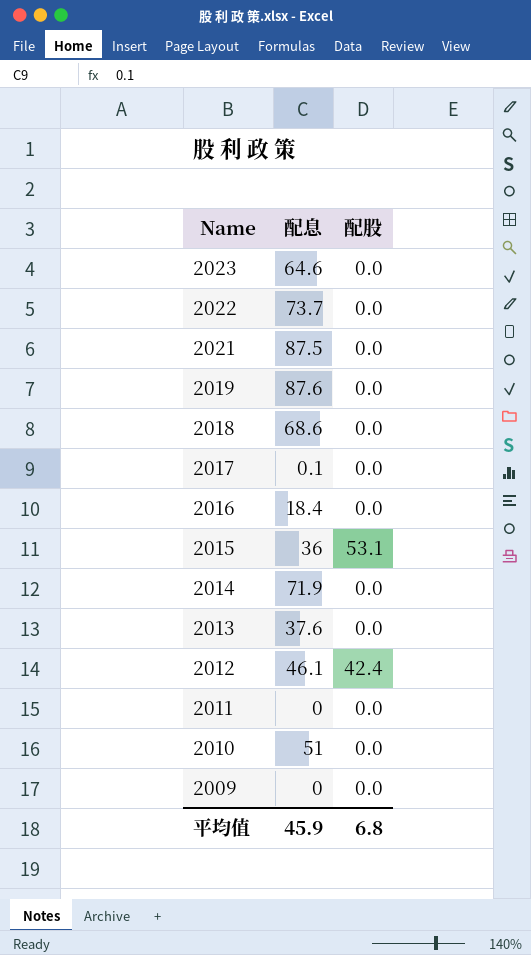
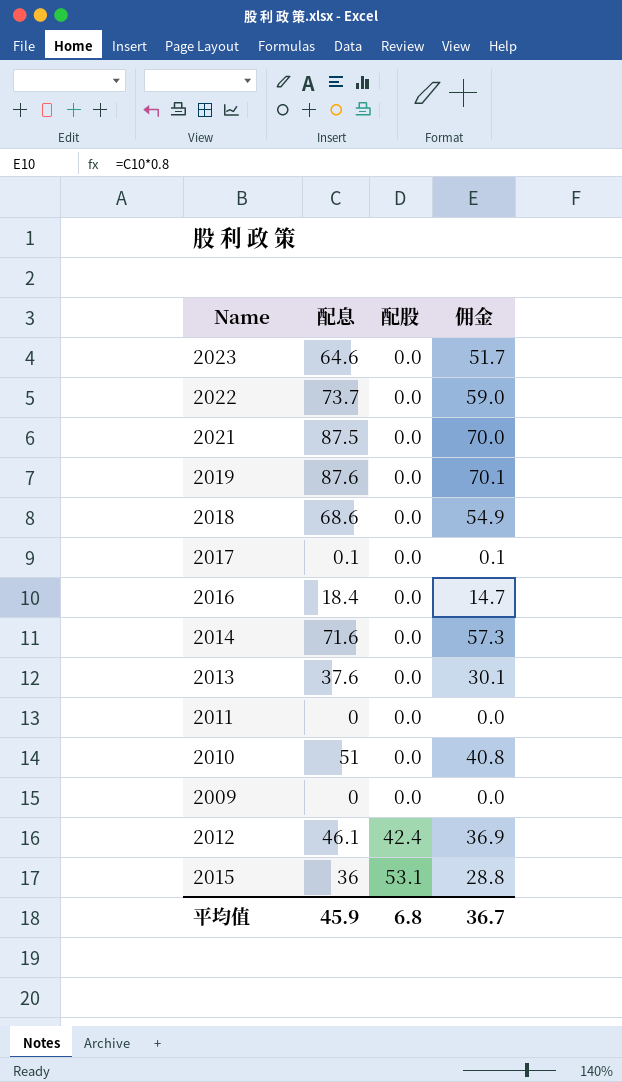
row order: Name descending -> 配股 ascending
column 佣金 | formula: none -> [配息] * 0.8
2014 | 配息: 71.9 -> 71.6

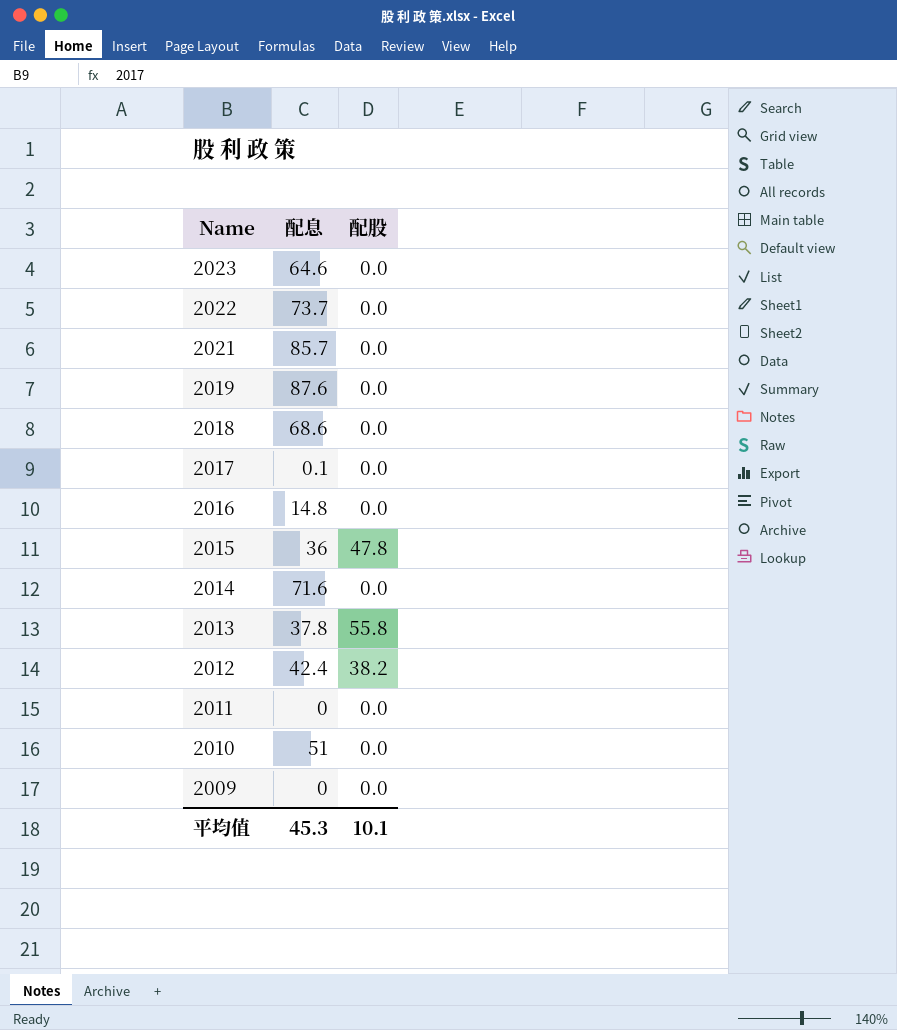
row order: 配股 ascending -> Name descending
column 佣金 | formula: [配息] * 0.8 -> none
2021 | 配息: 87.5 -> 85.7
2016 | 配息: 18.4 -> 14.8
2015 | 配股: 53.1 -> 47.8
2013 | 配息: 37.6 -> 37.8
2013 | 配股: 0.0 -> 55.8
2012 | 配息: 46.1 -> 42.4
2012 | 配股: 42.4 -> 38.2
平均值 | 配息: 45.9 -> 45.3
平均值 | 配股: 6.8 -> 10.1

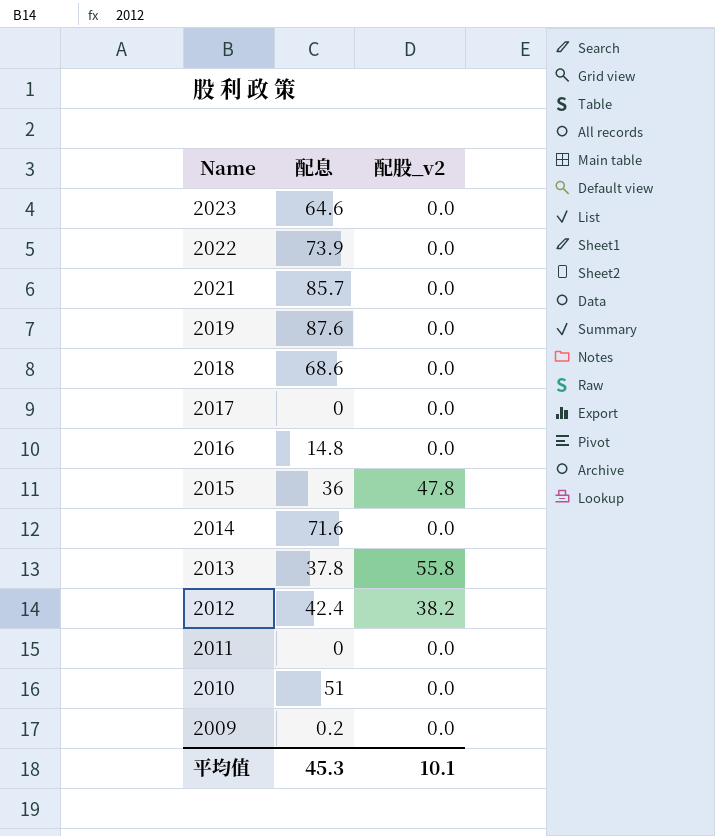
column name: 配股 -> 配股_v2
2022 | 配息: 73.7 -> 73.9
2017 | 配息: 0.1 -> 0
2009 | 配息: 0 -> 0.2

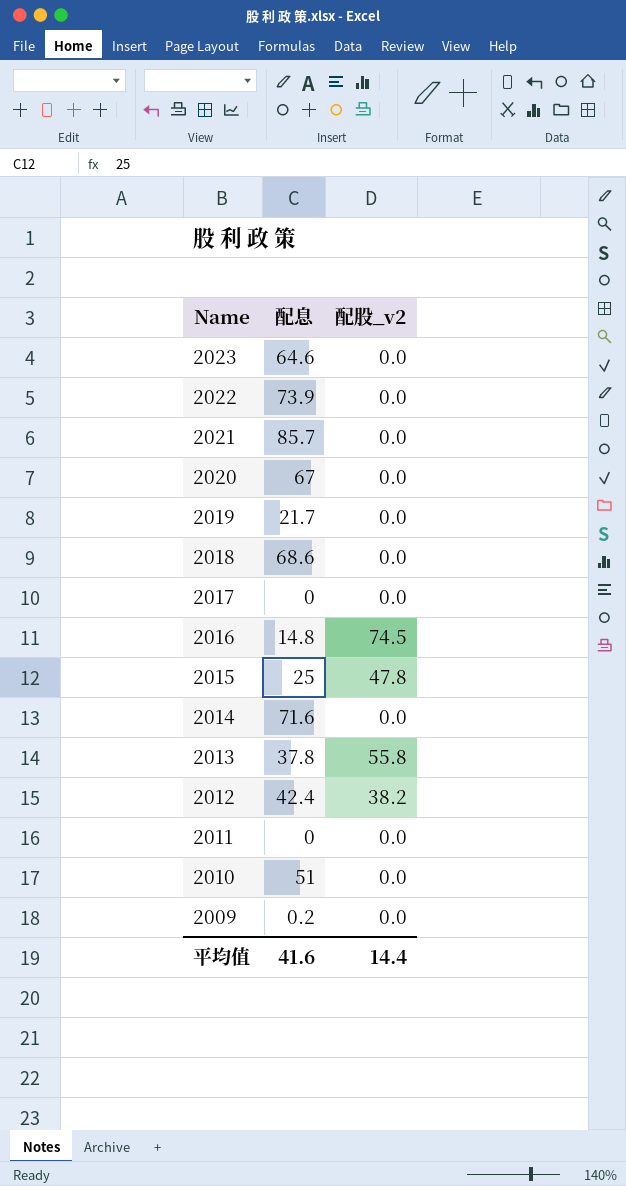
row 2020: none -> 67 | 0.0
2019 | 配息: 87.6 -> 21.7
2016 | 配股_v2: 0.0 -> 74.5
2015 | 配息: 36 -> 25
平均值 | 配息: 45.3 -> 41.6
平均值 | 配股_v2: 10.1 -> 14.4

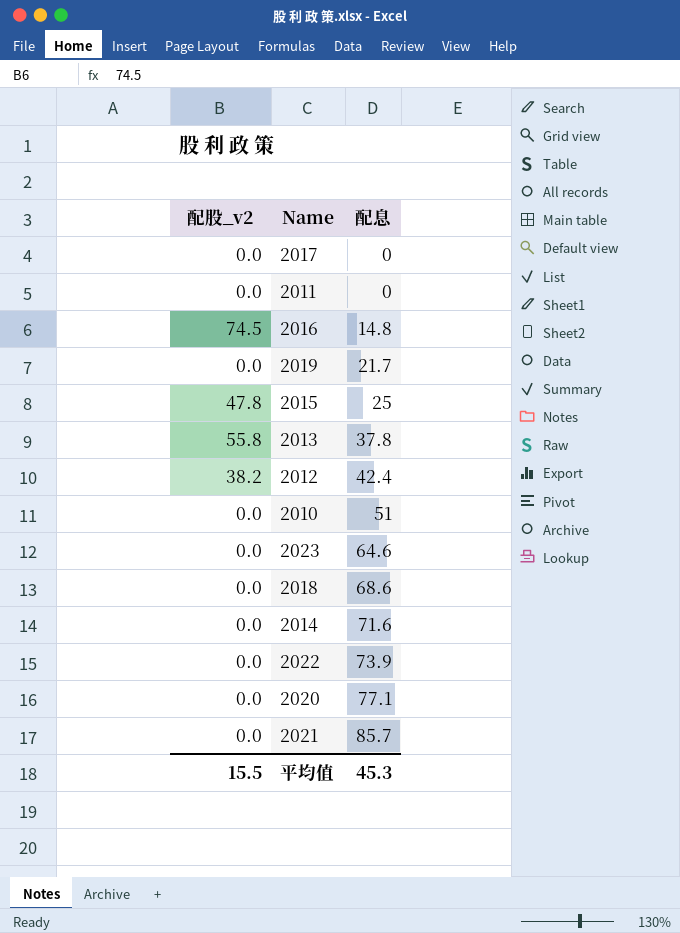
row order: Name descending -> 配息 ascending
column 配股_v2 | position: 3 -> 1
row 2009: 0.2 | 0.0 -> none
2020 | 配息: 67 -> 77.1
平均值 | 配股_v2: 14.4 -> 15.5
平均值 | 配息: 41.6 -> 45.3

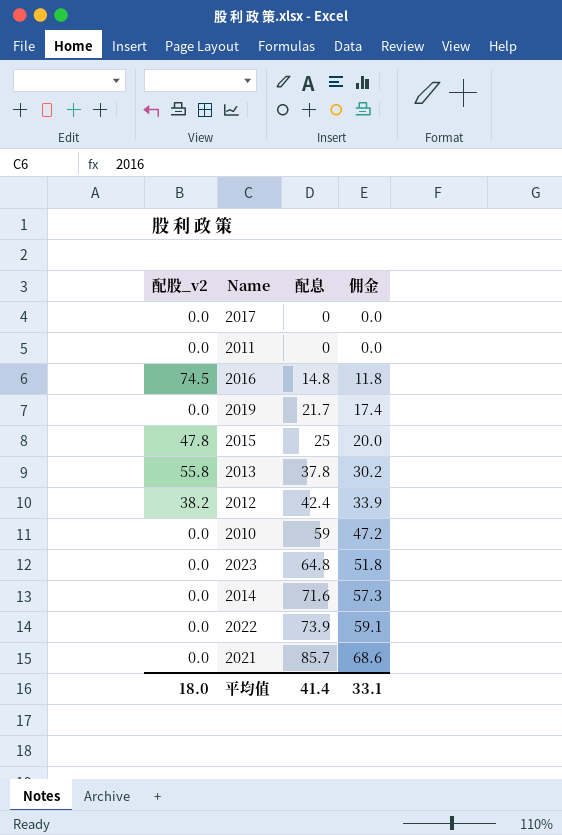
column 佣金 | formula: none -> [配息] * 0.8
row 2018: 0.0 | 68.6 -> none
row 2020: 0.0 | 77.1 -> none
2010 | 配息: 51 -> 59
2023 | 配息: 64.6 -> 64.8
平均值 | 配股_v2: 15.5 -> 18.0
平均值 | 配息: 45.3 -> 41.4

